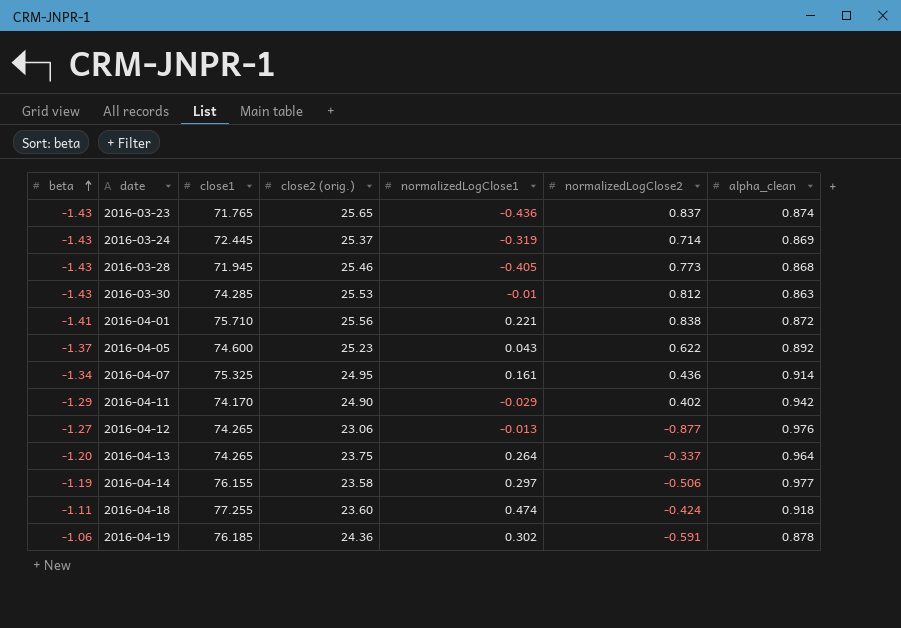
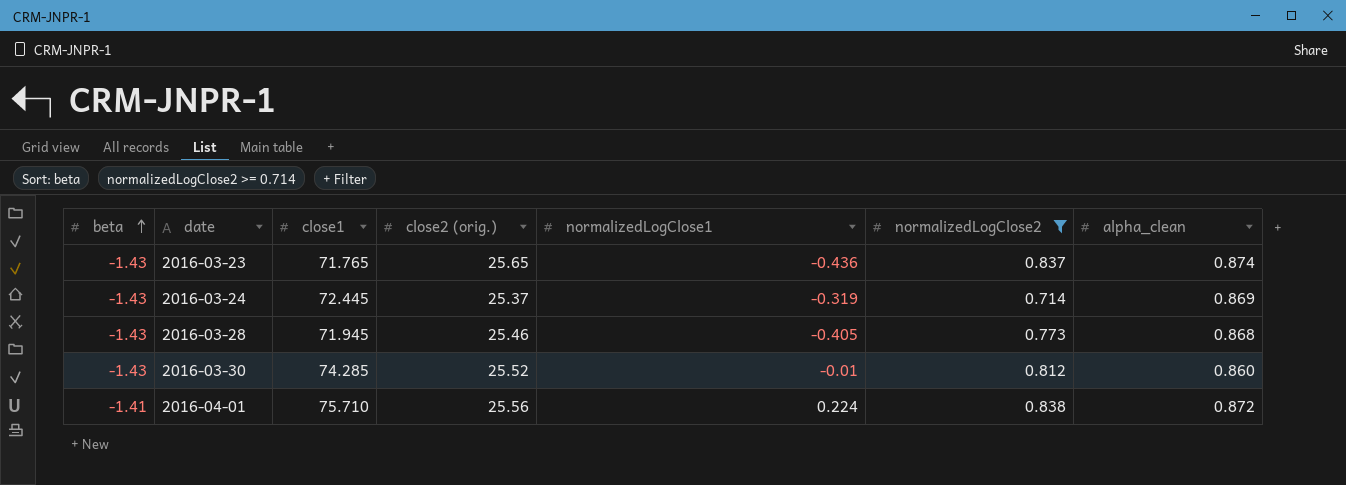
filter: none -> normalizedLogClose2 >= 0.714
2016-03-30 | close2 (orig.): 25.53 -> 25.52
2016-03-30 | alpha_clean: 0.863 -> 0.860
2016-04-01 | normalizedLogClose1: 0.221 -> 0.224

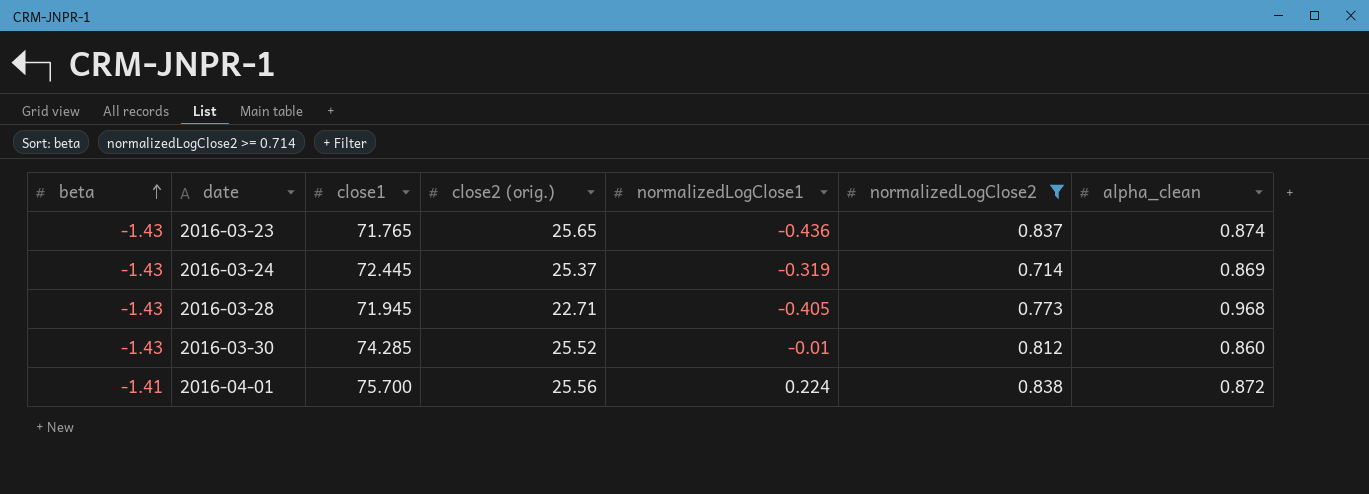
2016-03-28 | close2 (orig.): 25.46 -> 22.71
2016-03-28 | alpha_clean: 0.868 -> 0.968
2016-04-01 | close1: 75.710 -> 75.700

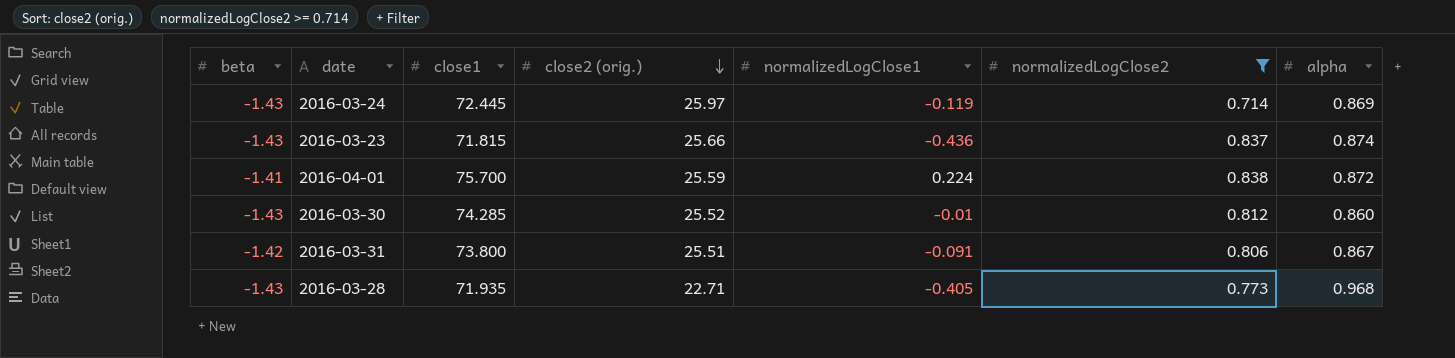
row order: beta ascending -> close2 (orig.) descending
column name: alpha_clean -> alpha
2016-03-24 | close2 (orig.): 25.37 -> 25.97
2016-03-24 | normalizedLogClose1: -0.319 -> -0.119
2016-03-23 | close1: 71.765 -> 71.815
2016-03-23 | close2 (orig.): 25.65 -> 25.66
2016-04-01 | close2 (orig.): 25.56 -> 25.59
row 2016-03-31: none -> -1.42 | 73.800 | 25.51 | -0.091 | 0.806 | 0.867
2016-03-28 | close1: 71.945 -> 71.935

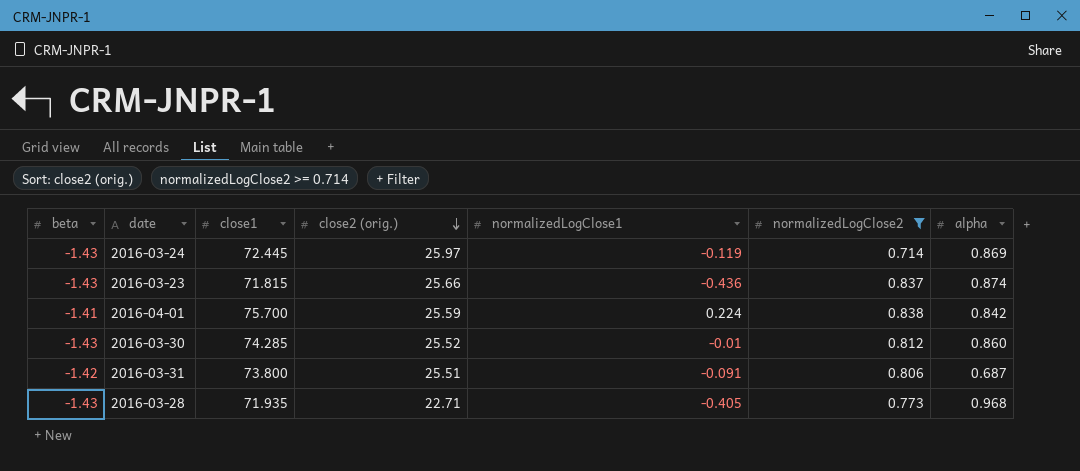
2016-04-01 | alpha: 0.872 -> 0.842
2016-03-31 | alpha: 0.867 -> 0.687

